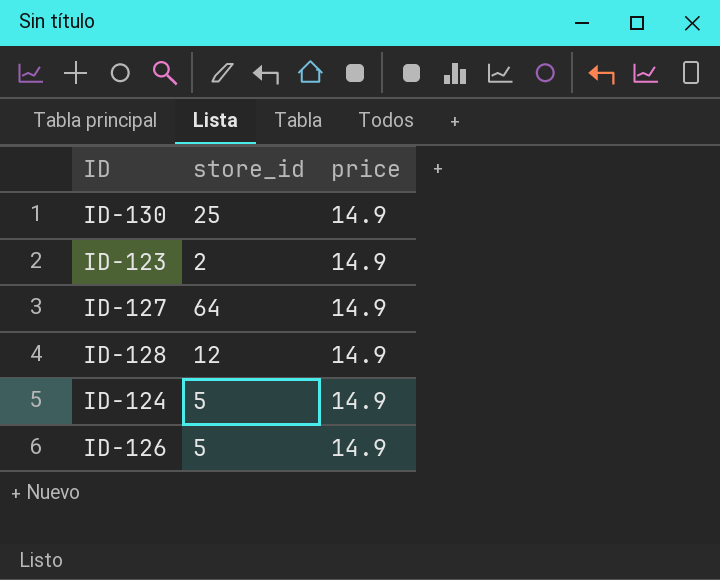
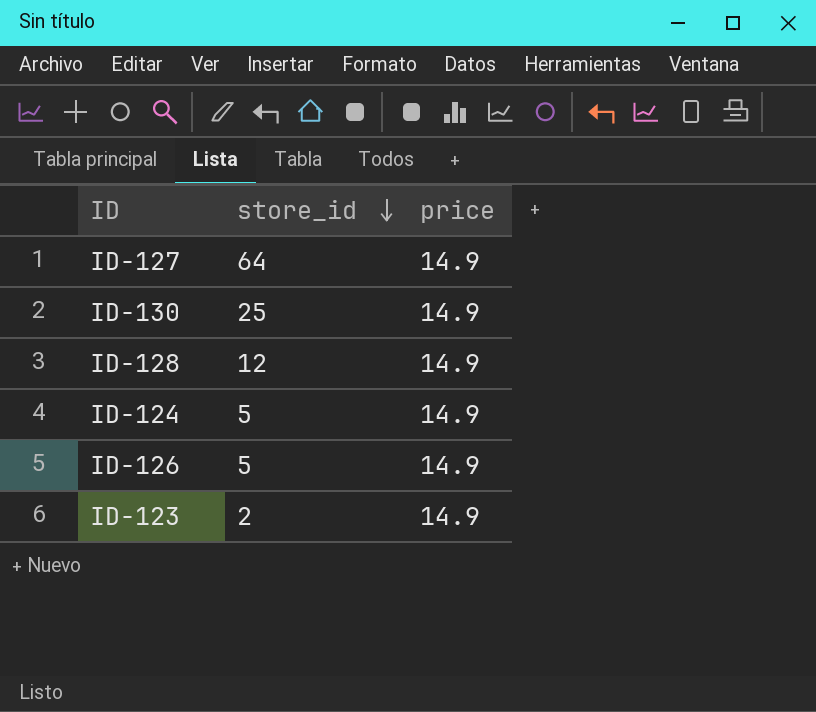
row order: none -> store_id descending

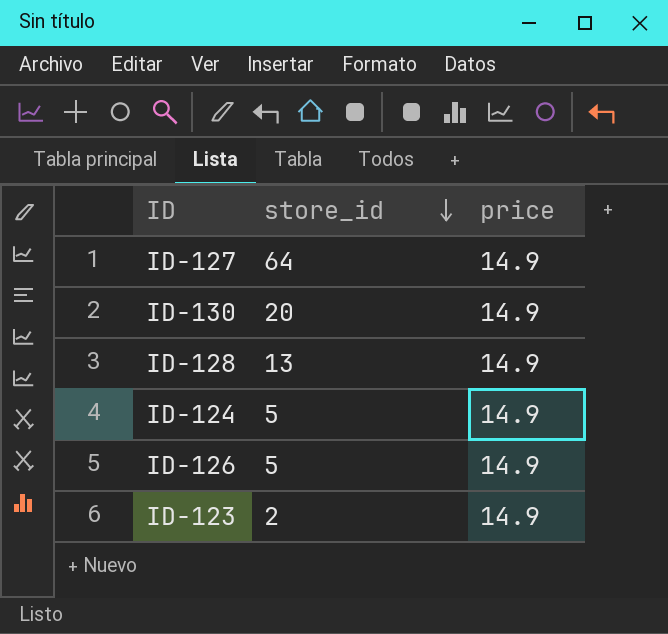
ID-130 | store_id: 25 -> 20
ID-128 | store_id: 12 -> 13

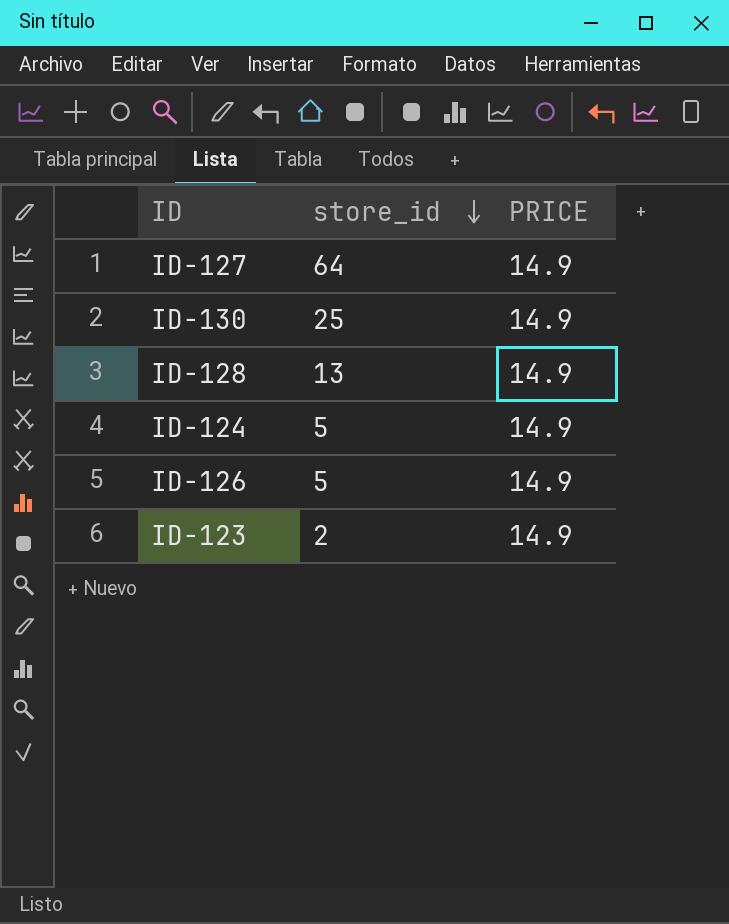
column name: price -> PRICE
ID-130 | store_id: 20 -> 25

